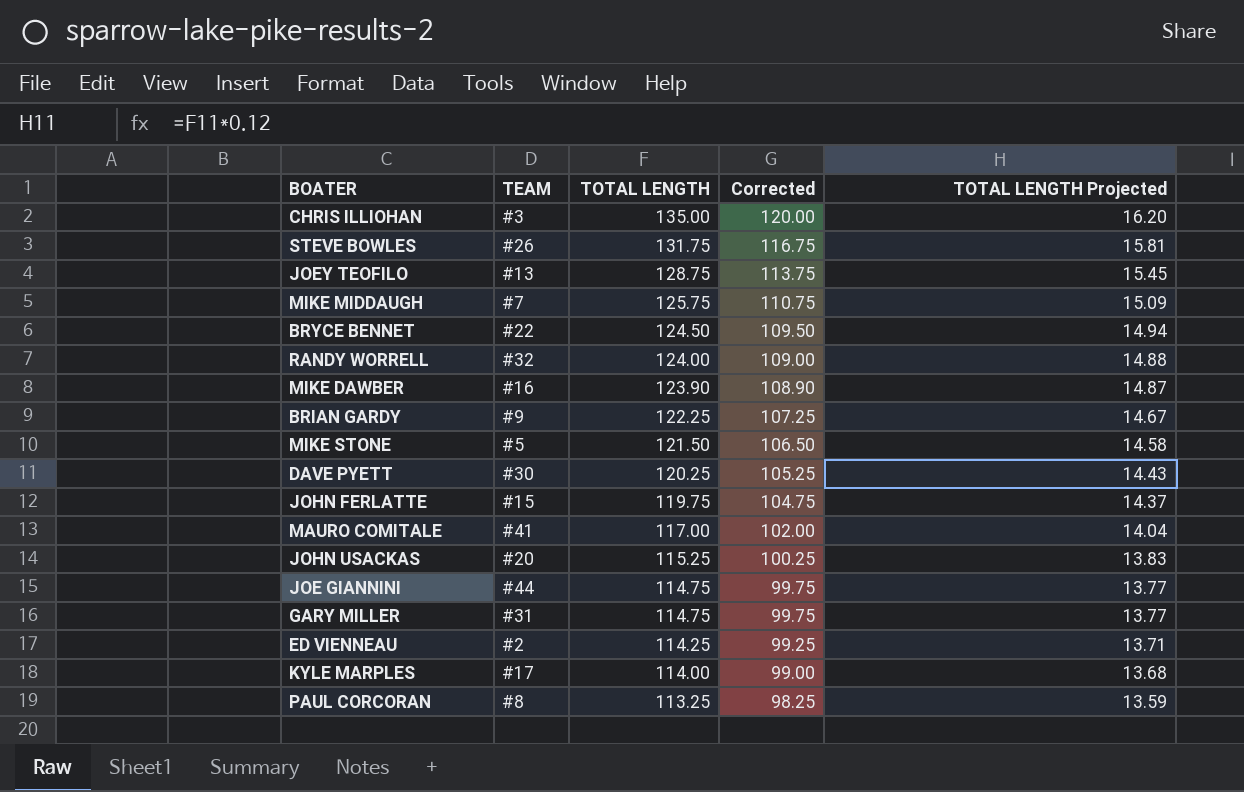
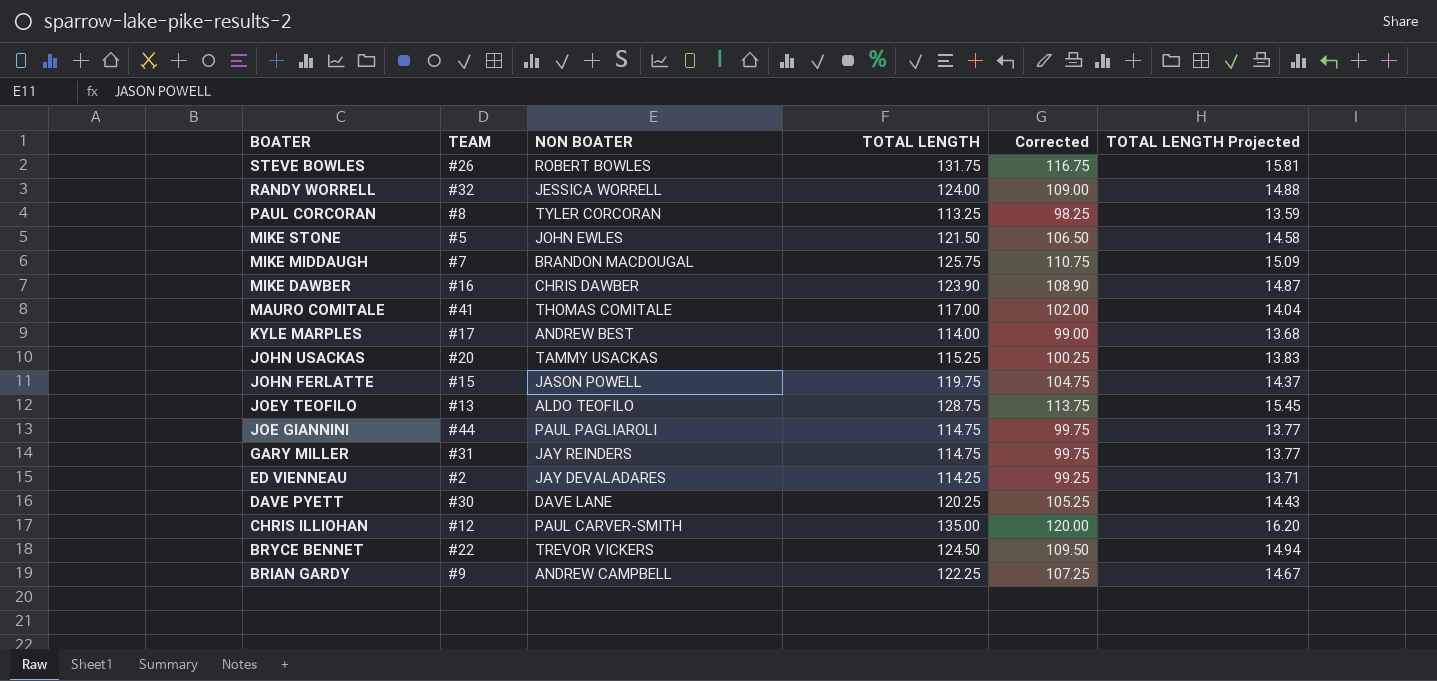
row order: TOTAL LENGTH descending -> BOATER descending
column NON BOATER | position: none -> 3
CHRIS ILLIOHAN | TEAM: #3 -> #12

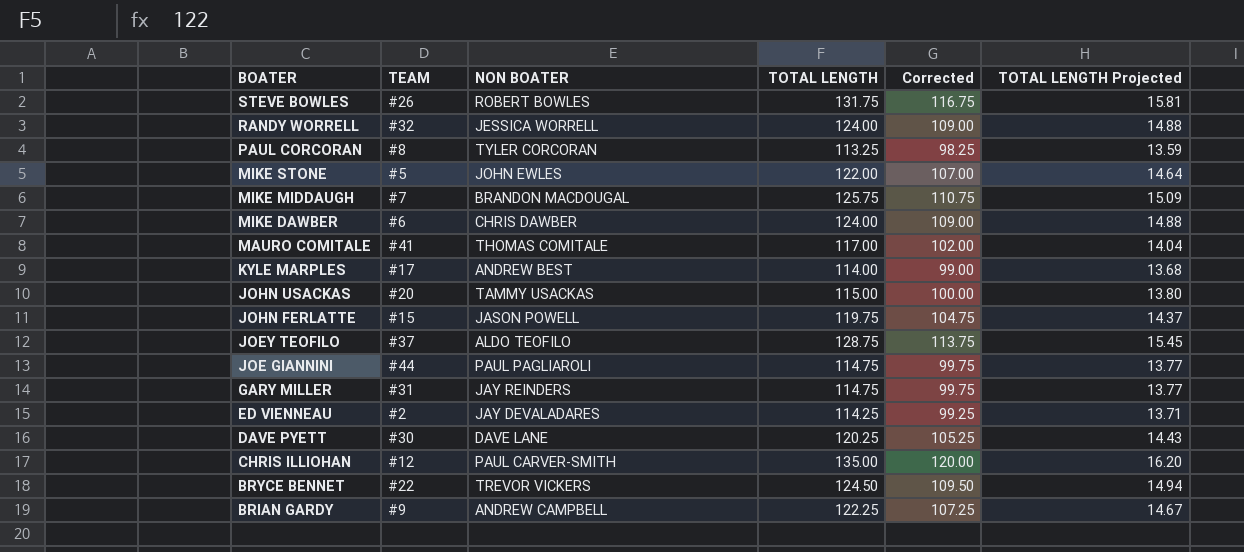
MIKE STONE | TOTAL LENGTH: 121.50 -> 122.00
MIKE STONE | Corrected: 106.50 -> 107.00
MIKE STONE | TOTAL LENGTH Projected: 14.58 -> 14.64
MIKE DAWBER | TEAM: #16 -> #6
MIKE DAWBER | TOTAL LENGTH: 123.90 -> 124.00
MIKE DAWBER | Corrected: 108.90 -> 109.00
MIKE DAWBER | TOTAL LENGTH Projected: 14.87 -> 14.88
JOHN USACKAS | TOTAL LENGTH: 115.25 -> 115.00
JOHN USACKAS | Corrected: 100.25 -> 100.00
JOHN USACKAS | TOTAL LENGTH Projected: 13.83 -> 13.80
JOEY TEOFILO | TEAM: #13 -> #37

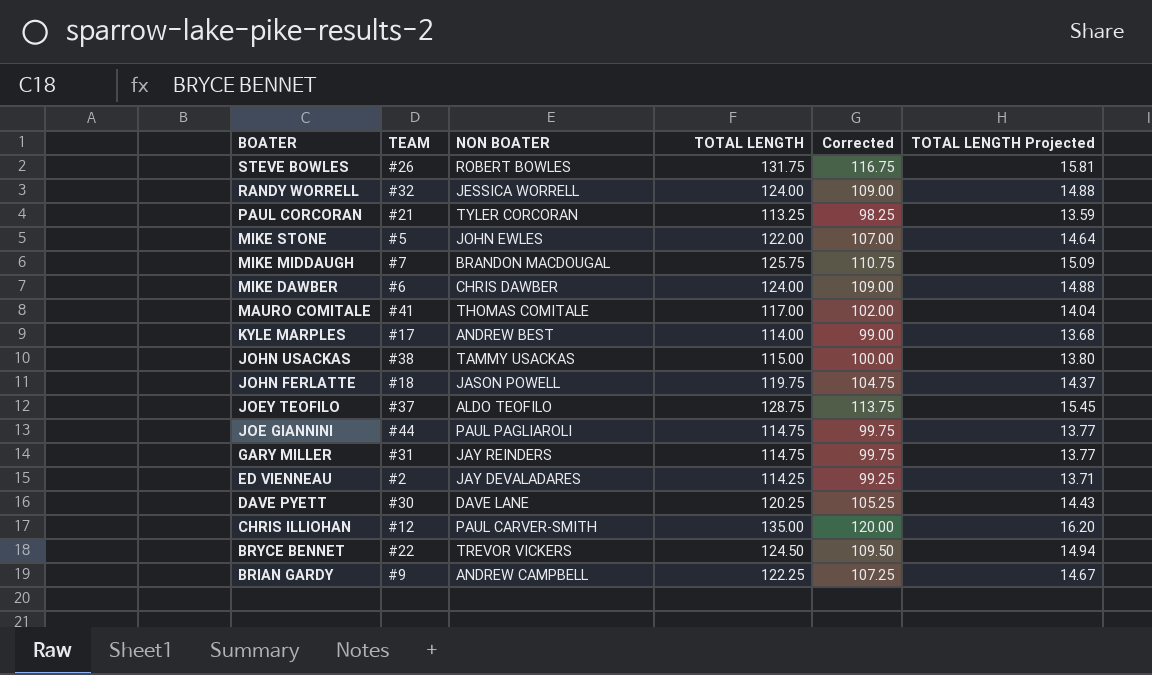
PAUL CORCORAN | TEAM: #8 -> #21
JOHN USACKAS | TEAM: #20 -> #38
JOHN FERLATTE | TEAM: #15 -> #18

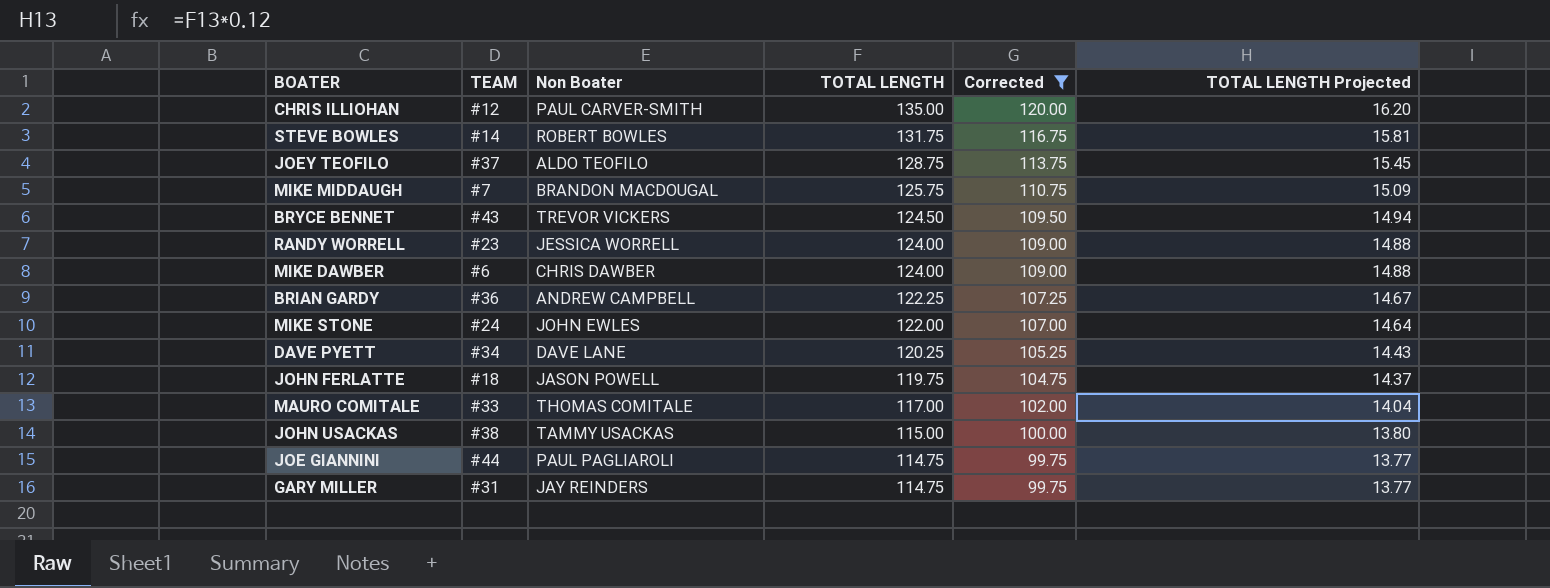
filter: none -> Corrected >= 99.75
row order: BOATER descending -> TOTAL LENGTH descending
column name: NON BOATER -> Non Boater
STEVE BOWLES | TEAM: #26 -> #14
BRYCE BENNET | TEAM: #22 -> #43
RANDY WORRELL | TEAM: #32 -> #23
BRIAN GARDY | TEAM: #9 -> #36
MIKE STONE | TEAM: #5 -> #24
DAVE PYETT | TEAM: #30 -> #34
MAURO COMITALE | TEAM: #41 -> #33

